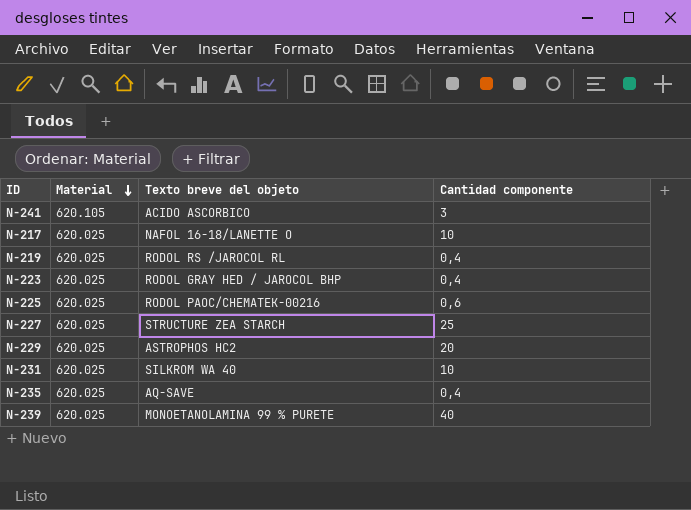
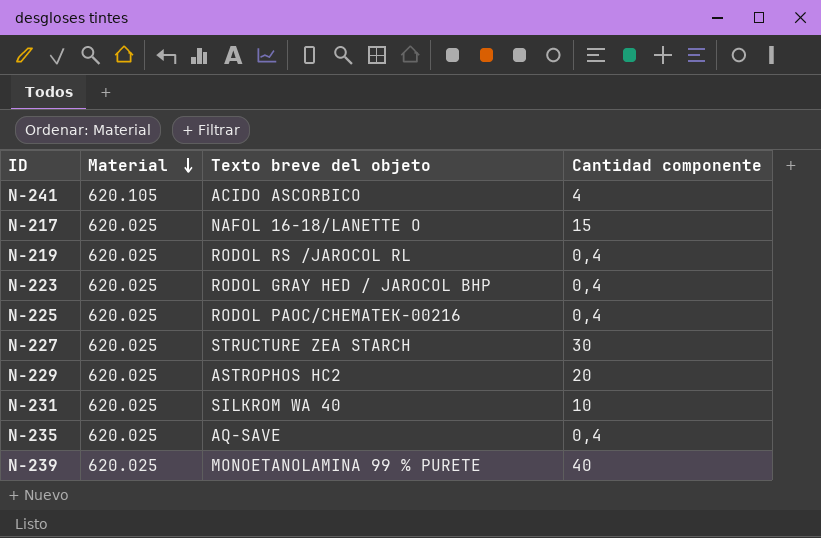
N-241 | Cantidad componente: 3 -> 4
N-217 | Cantidad componente: 10 -> 15
N-225 | Cantidad componente: 0,6 -> 0,4
N-227 | Cantidad componente: 25 -> 30

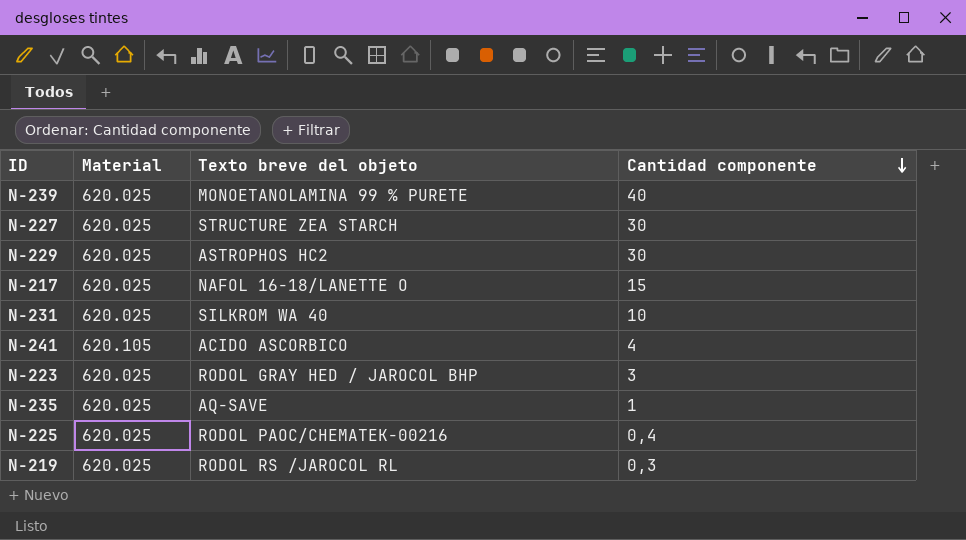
row order: Material descending -> Cantidad componente descending
N-229 | Cantidad componente: 20 -> 30
N-223 | Cantidad componente: 0,4 -> 3
N-235 | Cantidad componente: 0,4 -> 1
N-219 | Cantidad componente: 0,4 -> 0,3

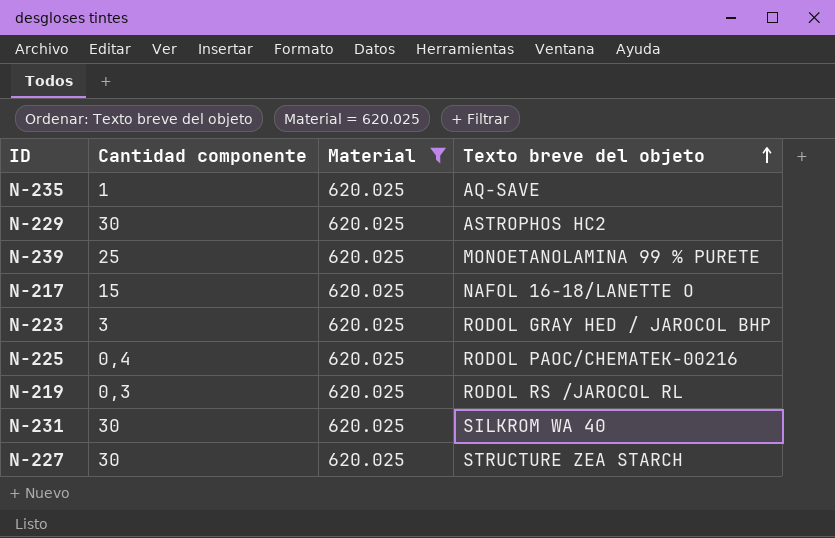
filter: none -> Material = 620.025
row order: Cantidad componente descending -> Texto breve del objeto ascending
column Cantidad componente | position: 4 -> 2
N-239 | Cantidad componente: 40 -> 25
N-231 | Cantidad componente: 10 -> 30

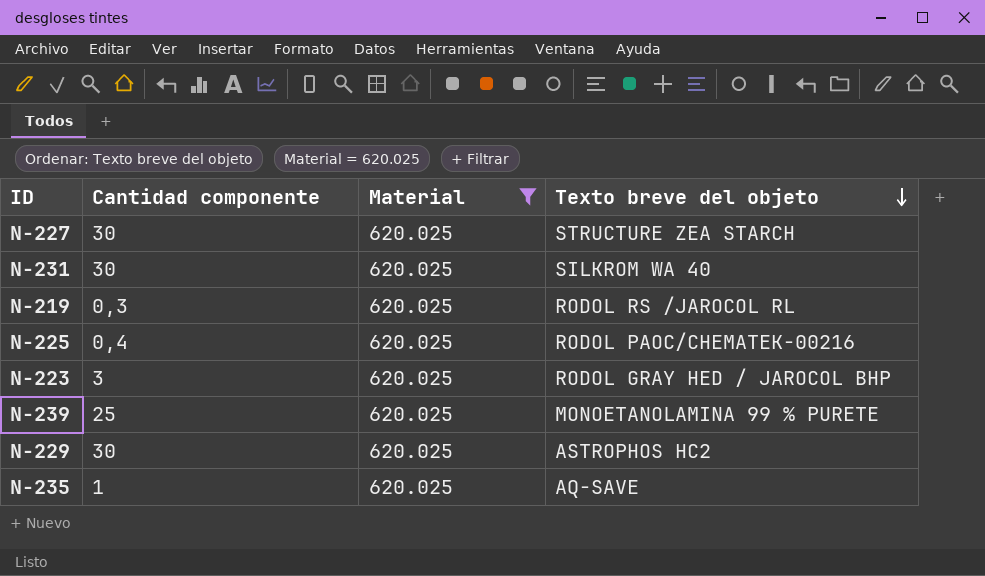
row order: Texto breve del objeto ascending -> Texto breve del objeto descending
row N-217: 15 | 620.025 | NAFOL 16-18/LANETTE O -> none

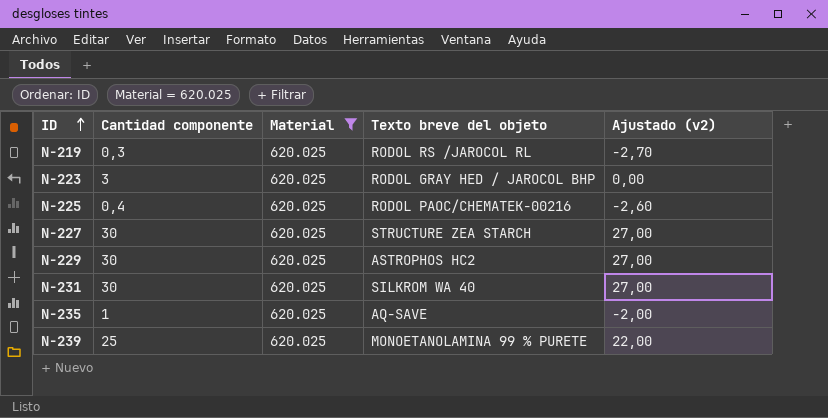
row order: Texto breve del objeto descending -> ID ascending
column Ajustado (v2) | formula: none -> [Cantidad componente] - 3

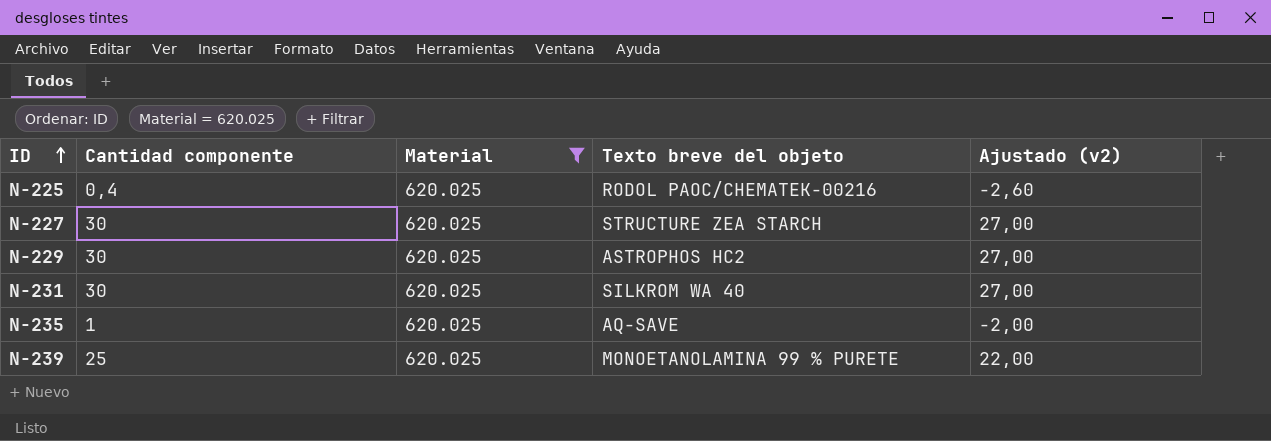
row N-219: 0,3 | 620.025 | RODOL RS /JAROCOL RL | -2,70 -> none
row N-223: 3 | 620.025 | RODOL GRAY HED / JAROCOL BHP | 0,00 -> none

